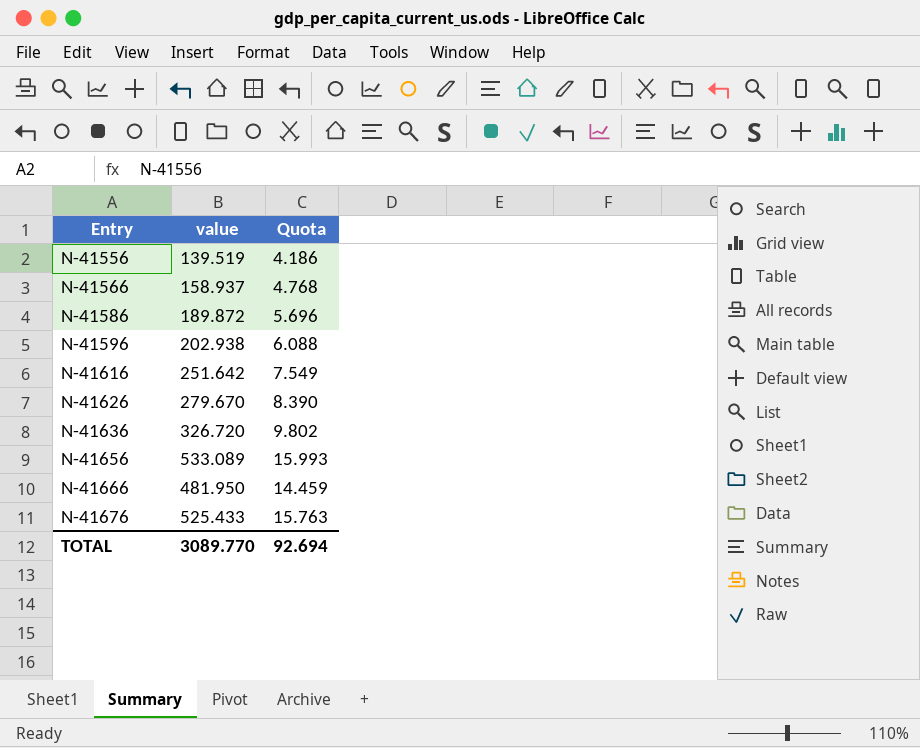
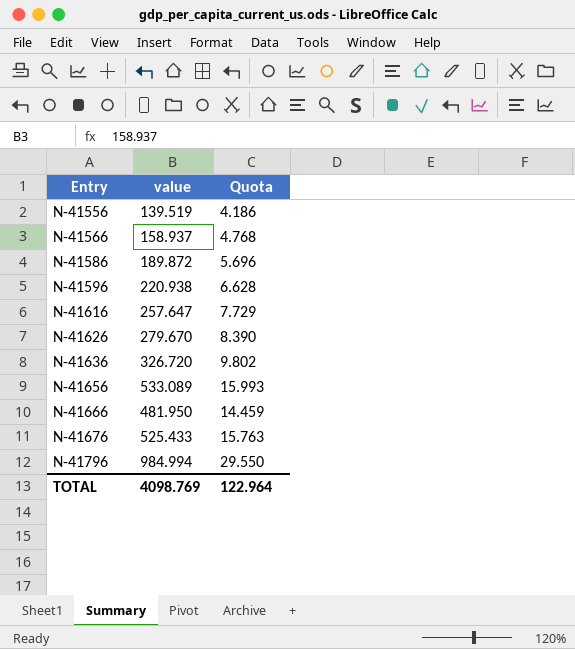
N-41596 | value: 202.938 -> 220.938
N-41596 | Quota: 6.088 -> 6.628
N-41616 | value: 251.642 -> 257.647
N-41616 | Quota: 7.549 -> 7.729
row N-41796: none -> 984.994 | 29.550
TOTAL | value: 3089.770 -> 4098.769
TOTAL | Quota: 92.694 -> 122.964

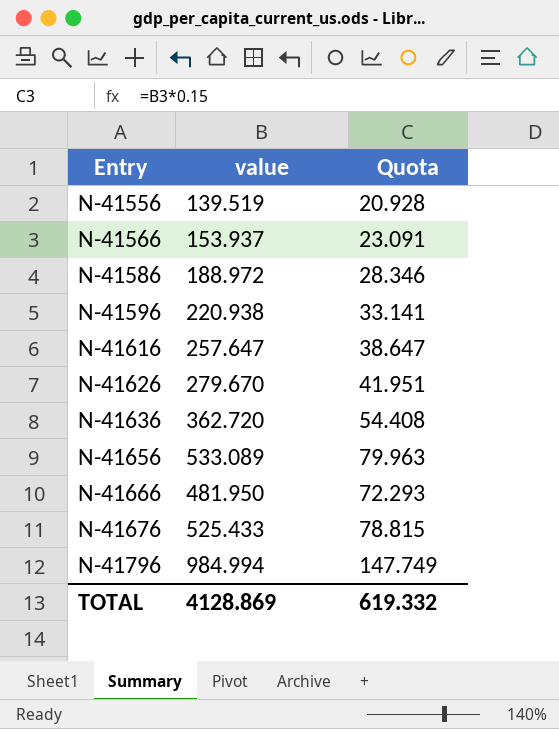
column Quota | formula: [value] * 0.03 -> [value] * 0.15
N-41566 | value: 158.937 -> 153.937
N-41586 | value: 189.872 -> 188.972
N-41636 | value: 326.720 -> 362.720
TOTAL | value: 4098.769 -> 4128.869
TOTAL | Quota: 122.964 -> 619.332

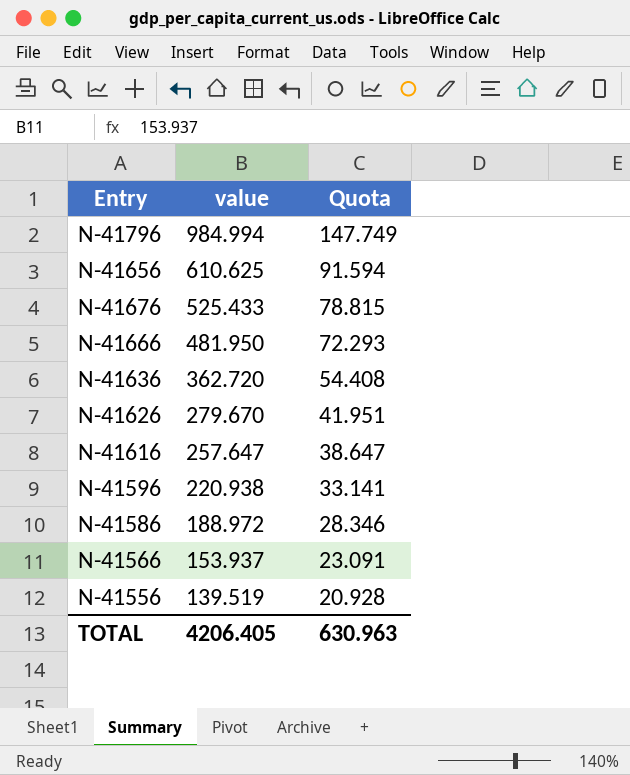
row order: Entry ascending -> value descending
N-41656 | value: 533.089 -> 610.625
N-41656 | Quota: 79.963 -> 91.594
TOTAL | value: 4128.869 -> 4206.405
TOTAL | Quota: 619.332 -> 630.963

